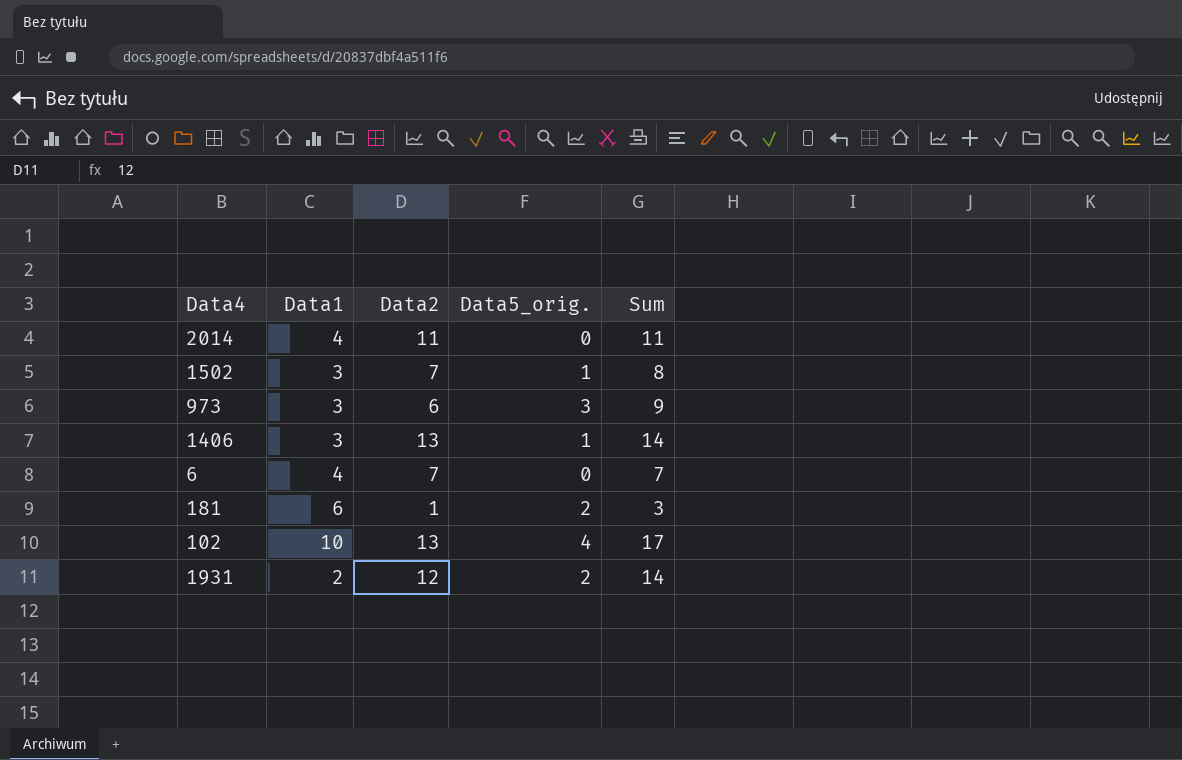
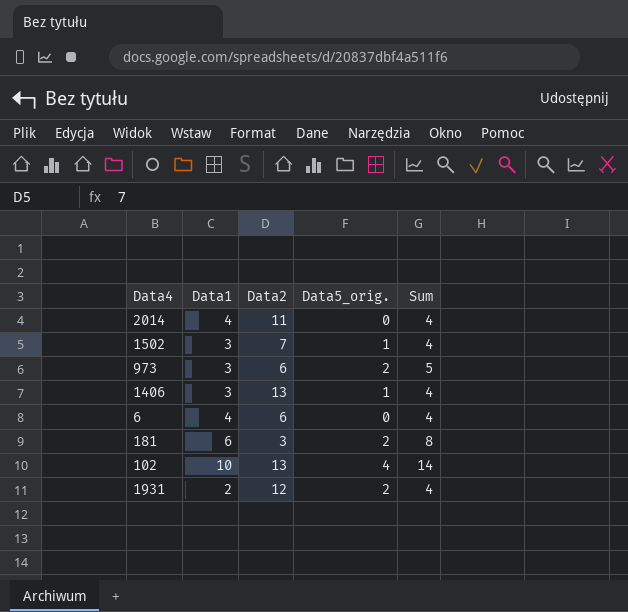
column Sum | formula: [Data2] + [Data5_orig.] -> [Data1] + [Data5_orig.]
973 | Data5_orig.: 3 -> 2
6 | Data2: 7 -> 6
181 | Data2: 1 -> 3

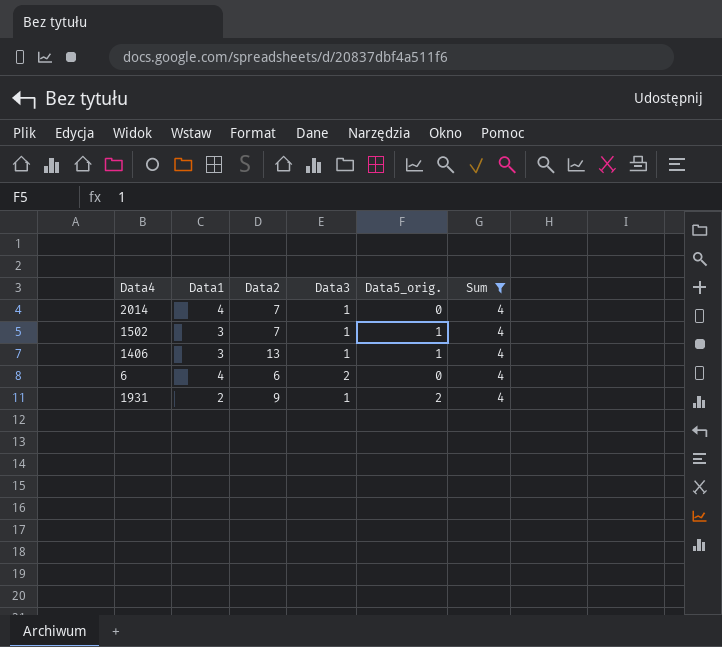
filter: none -> Sum = 4
column Data3 | position: none -> 4
2014 | Data2: 11 -> 7
1931 | Data2: 12 -> 9

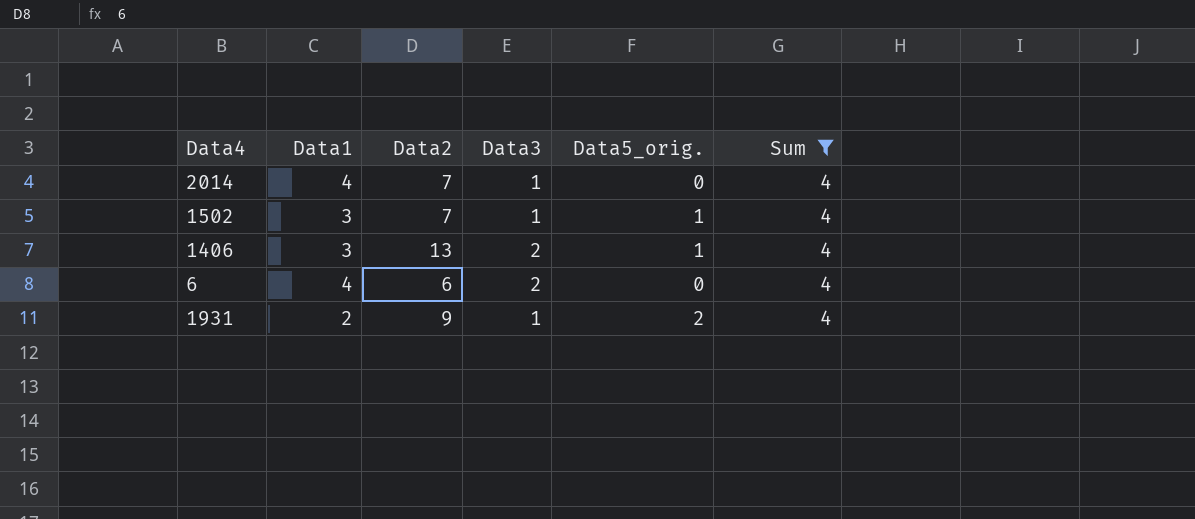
1406 | Data3: 1 -> 2

